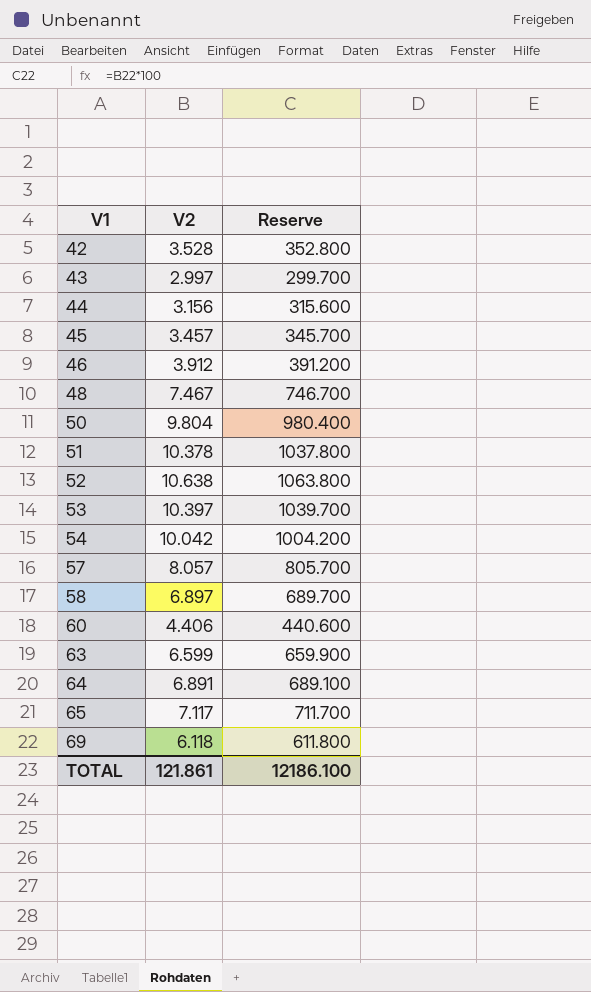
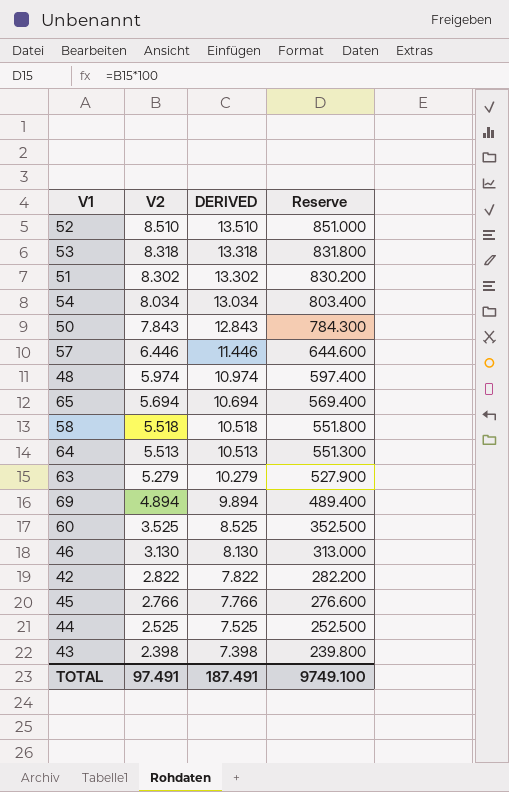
row order: V1 ascending -> V2 descending
column DERIVED | formula: none -> [V2] + 5
52 | V2: 10.638 -> 8.510
52 | Reserve: 1063.800 -> 851.000
53 | V2: 10.397 -> 8.318
53 | Reserve: 1039.700 -> 831.800
51 | V2: 10.378 -> 8.302
51 | Reserve: 1037.800 -> 830.200
54 | V2: 10.042 -> 8.034
54 | Reserve: 1004.200 -> 803.400
50 | V2: 9.804 -> 7.843
50 | Reserve: 980.400 -> 784.300
57 | V2: 8.057 -> 6.446
57 | Reserve: 805.700 -> 644.600
48 | V2: 7.467 -> 5.974
48 | Reserve: 746.700 -> 597.400
65 | V2: 7.117 -> 5.694
65 | Reserve: 711.700 -> 569.400
58 | V2: 6.897 -> 5.518
58 | Reserve: 689.700 -> 551.800
64 | V2: 6.891 -> 5.513
64 | Reserve: 689.100 -> 551.300
63 | V2: 6.599 -> 5.279
63 | Reserve: 659.900 -> 527.900
69 | V2: 6.118 -> 4.894
69 | Reserve: 611.800 -> 489.400
60 | V2: 4.406 -> 3.525
60 | Reserve: 440.600 -> 352.500
46 | V2: 3.912 -> 3.130
46 | Reserve: 391.200 -> 313.000
42 | V2: 3.528 -> 2.822
42 | Reserve: 352.800 -> 282.200
45 | V2: 3.457 -> 2.766
45 | Reserve: 345.700 -> 276.600
44 | V2: 3.156 -> 2.525
44 | Reserve: 315.600 -> 252.500
43 | V2: 2.997 -> 2.398
43 | Reserve: 299.700 -> 239.800
TOTAL | V2: 121.861 -> 97.491
TOTAL | Reserve: 12186.100 -> 9749.100

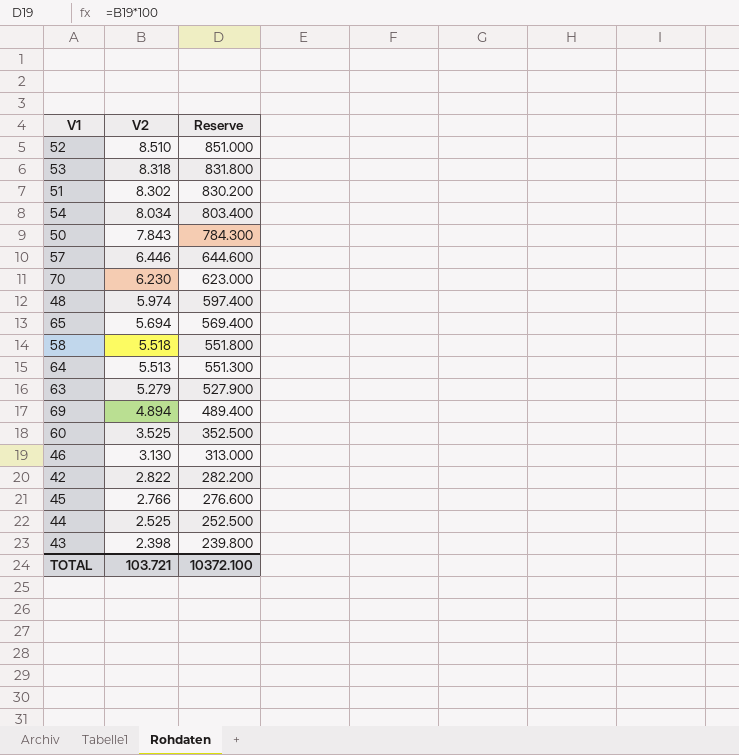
column DERIVED | formula: [V2] + 5 -> none
row 70: none -> 6.230 | 623.000
TOTAL | V2: 97.491 -> 103.721
TOTAL | Reserve: 9749.100 -> 10372.100

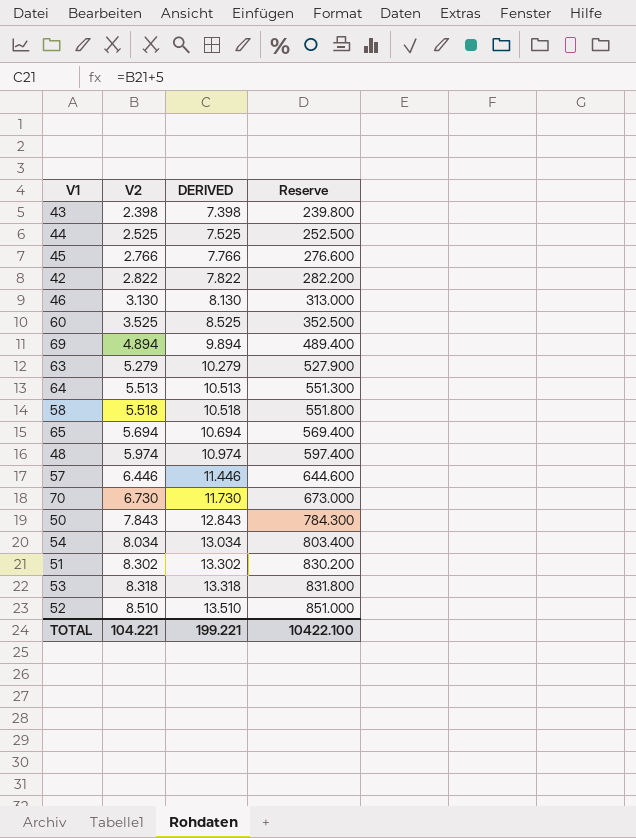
row order: V2 descending -> V2 ascending
column DERIVED | formula: none -> [V2] + 5
70 | V2: 6.230 -> 6.730
70 | Reserve: 623.000 -> 673.000
TOTAL | V2: 103.721 -> 104.221
TOTAL | Reserve: 10372.100 -> 10422.100

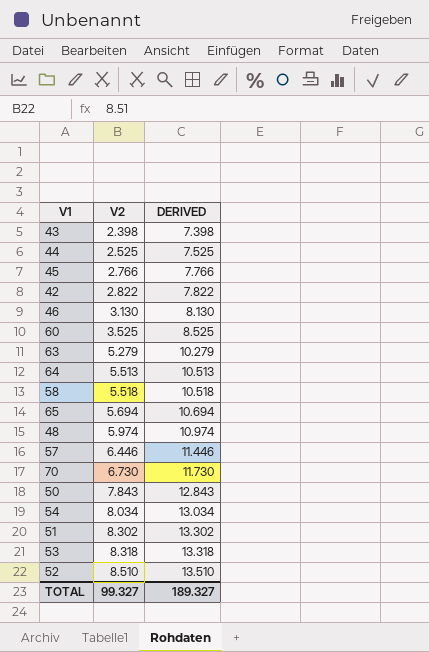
column Reserve | formula: [V2] * 100 -> none
row 69: 4.894 | 9.894 | 489.400 -> none
TOTAL | V2: 104.221 -> 99.327
TOTAL | DERIVED: 199.221 -> 189.327

